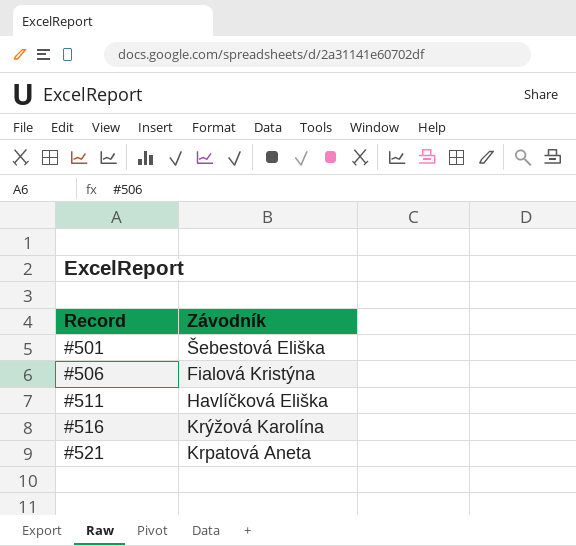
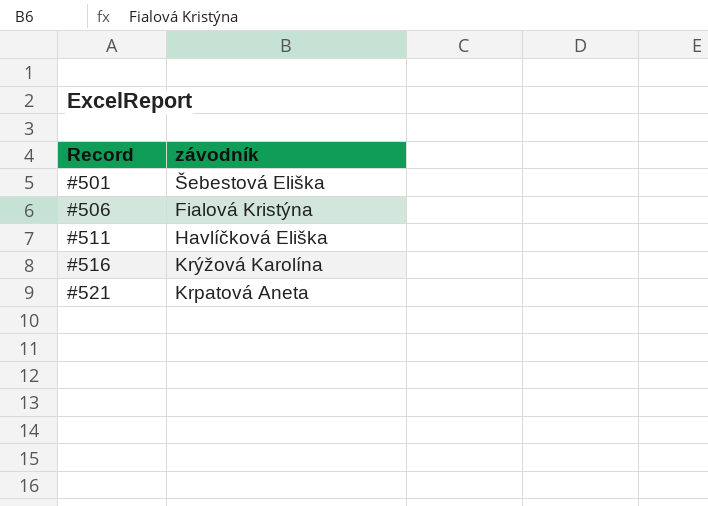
column name: Závodník -> závodník

